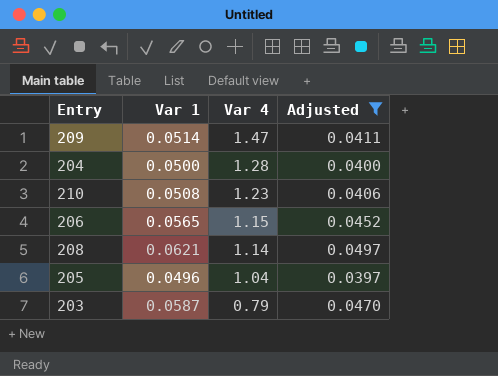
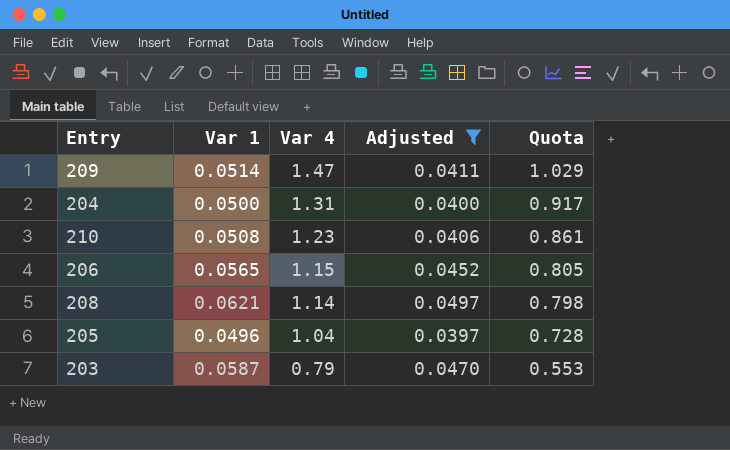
column Quota | formula: none -> [Var 4] * 0.7
204 | Var 4: 1.28 -> 1.31

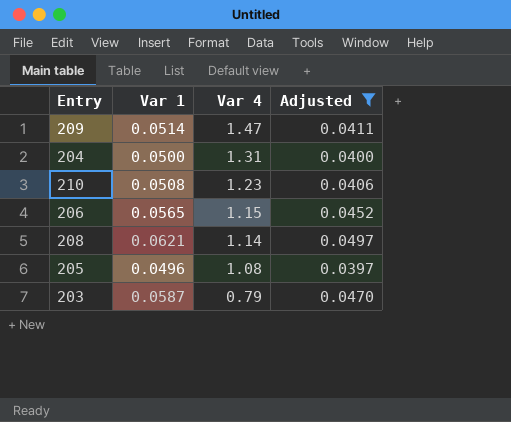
column Quota | formula: [Var 4] * 0.7 -> none
205 | Var 4: 1.04 -> 1.08

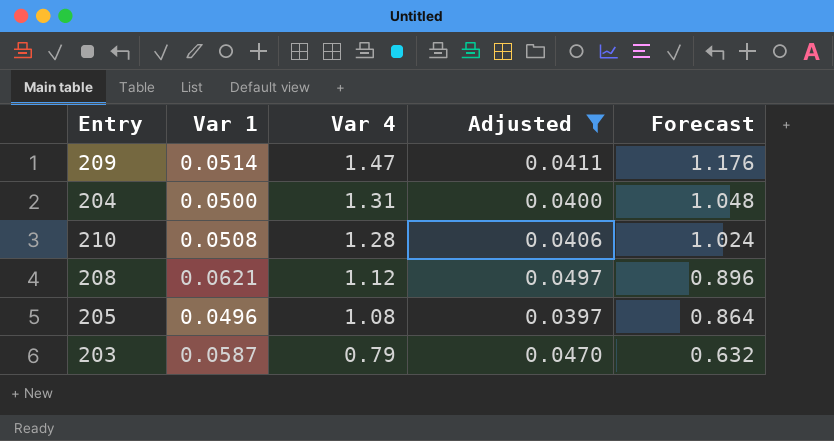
column Forecast | formula: none -> [Var 4] * 0.8
row 206: 0.0565 | 1.15 | 0.0452 -> none
210 | Var 4: 1.23 -> 1.28
208 | Var 4: 1.14 -> 1.12

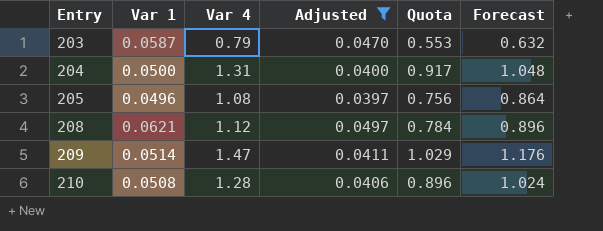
row order: Var 4 descending -> Entry ascending
column Quota | formula: none -> [Var 4] * 0.7

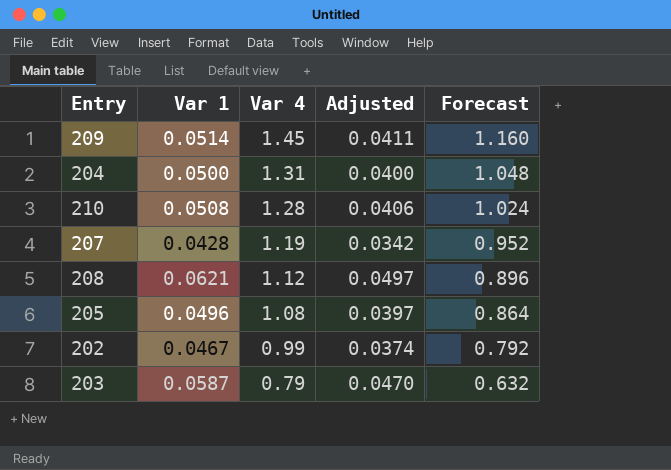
filter: Adjusted >= 0.0397 -> none
row order: Entry ascending -> Var 4 descending
column Quota | formula: [Var 4] * 0.7 -> none
209 | Var 4: 1.47 -> 1.45
209 | Forecast: 1.176 -> 1.160

